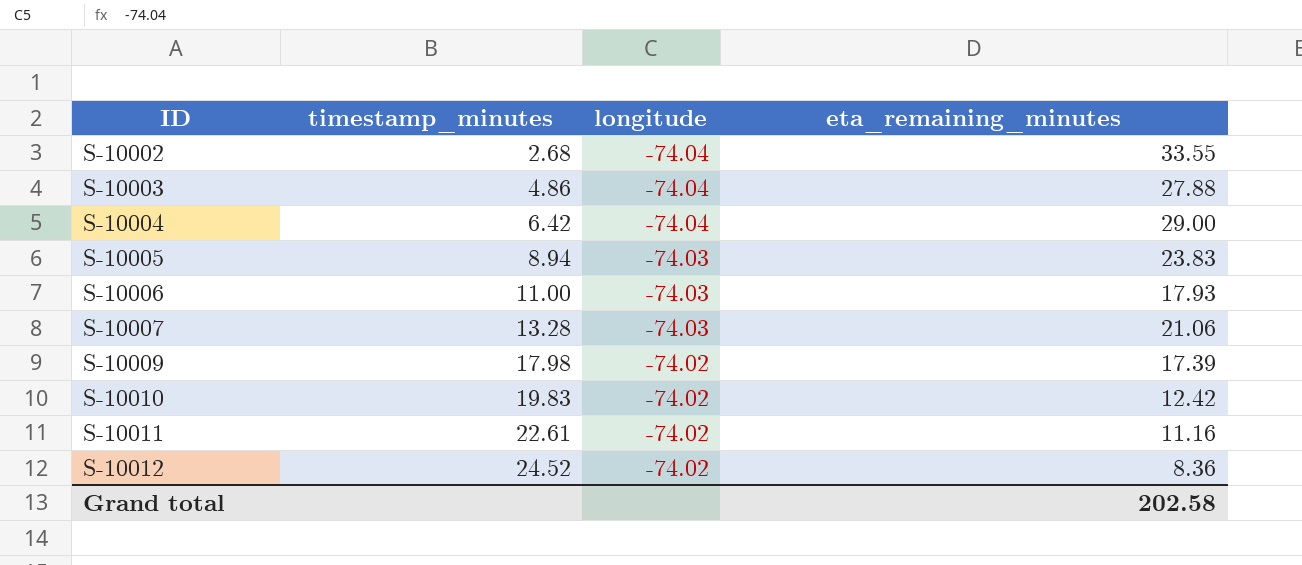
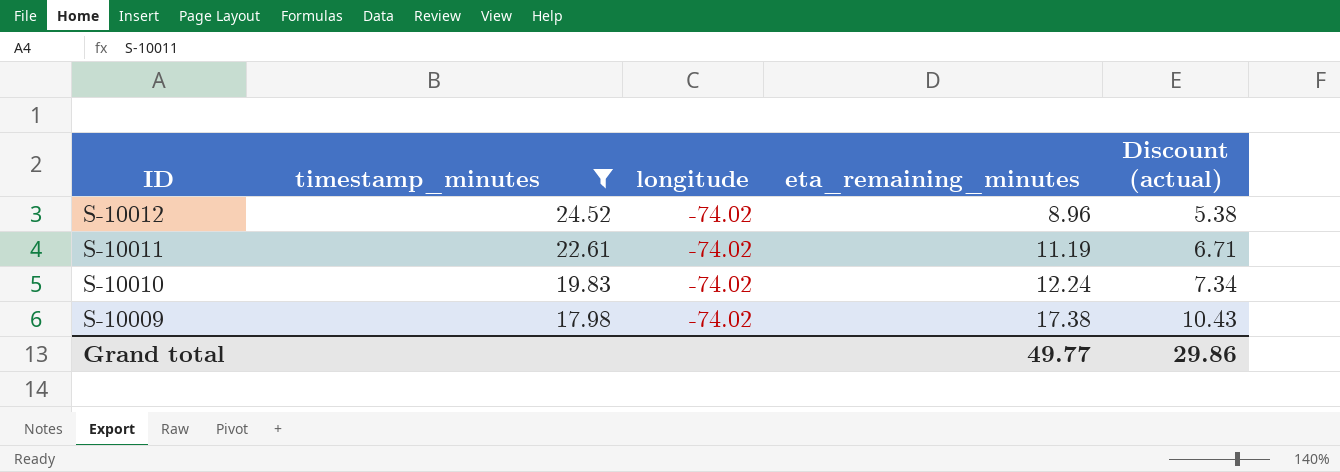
filter: none -> timestamp_minutes >= 17.98
row order: ID ascending -> ID descending
column Discount (actual) | formula: none -> [eta_remaining_minutes] * 0.6
S-10012 | eta_remaining_minutes: 8.36 -> 8.96
S-10011 | eta_remaining_minutes: 11.16 -> 11.19
S-10010 | eta_remaining_minutes: 12.42 -> 12.24
S-10009 | eta_remaining_minutes: 17.39 -> 17.38
Grand total | eta_remaining_minutes: 202.58 -> 49.77

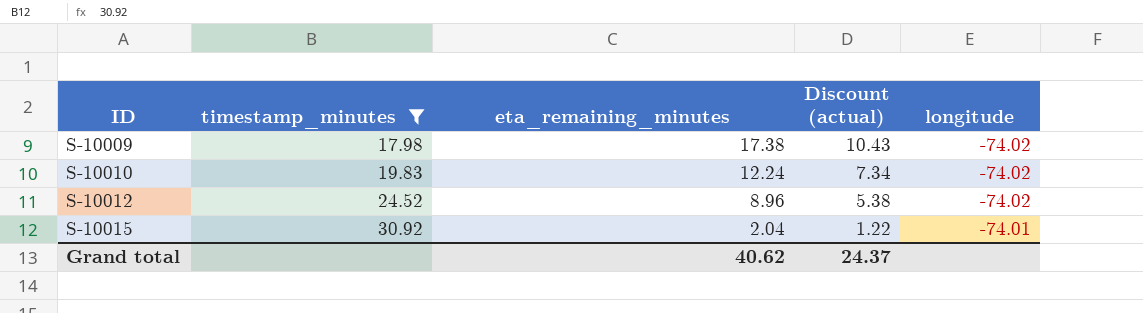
row order: ID descending -> ID ascending
column longitude | position: 3 -> 5
row S-10011: 22.61 | -74.02 | 11.19 | 6.71 -> none
row S-10015: none -> 30.92 | 2.04 | 1.22 | -74.01
Grand total | eta_remaining_minutes: 49.77 -> 40.62
Grand total | Discount (actual): 29.86 -> 24.37

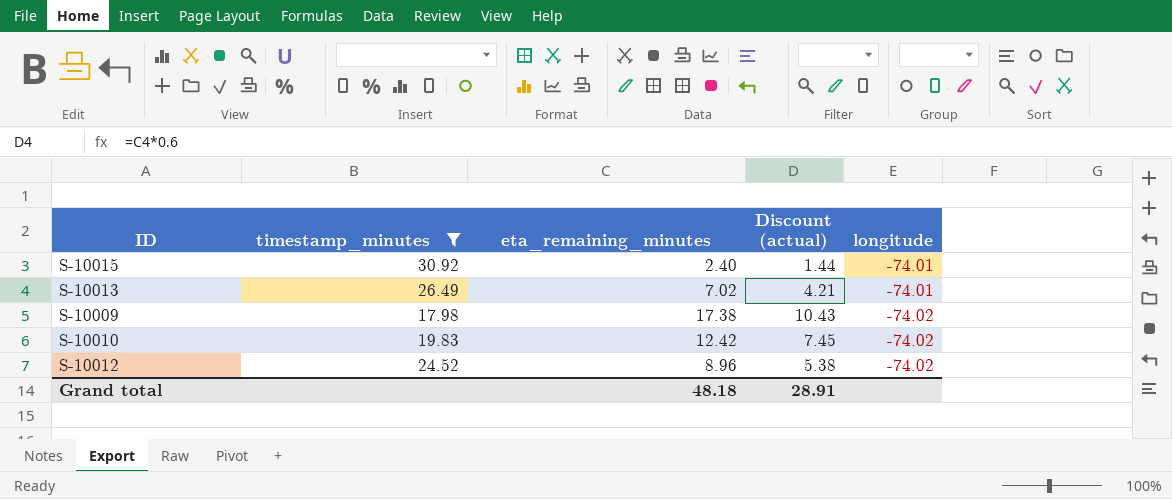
row order: ID ascending -> longitude descending
S-10015 | eta_remaining_minutes: 2.04 -> 2.40
S-10015 | Discount (actual): 1.22 -> 1.44
row S-10013: none -> 26.49 | 7.02 | 4.21 | -74.01
S-10010 | eta_remaining_minutes: 12.24 -> 12.42
S-10010 | Discount (actual): 7.34 -> 7.45
Grand total | eta_remaining_minutes: 40.62 -> 48.18
Grand total | Discount (actual): 24.37 -> 28.91

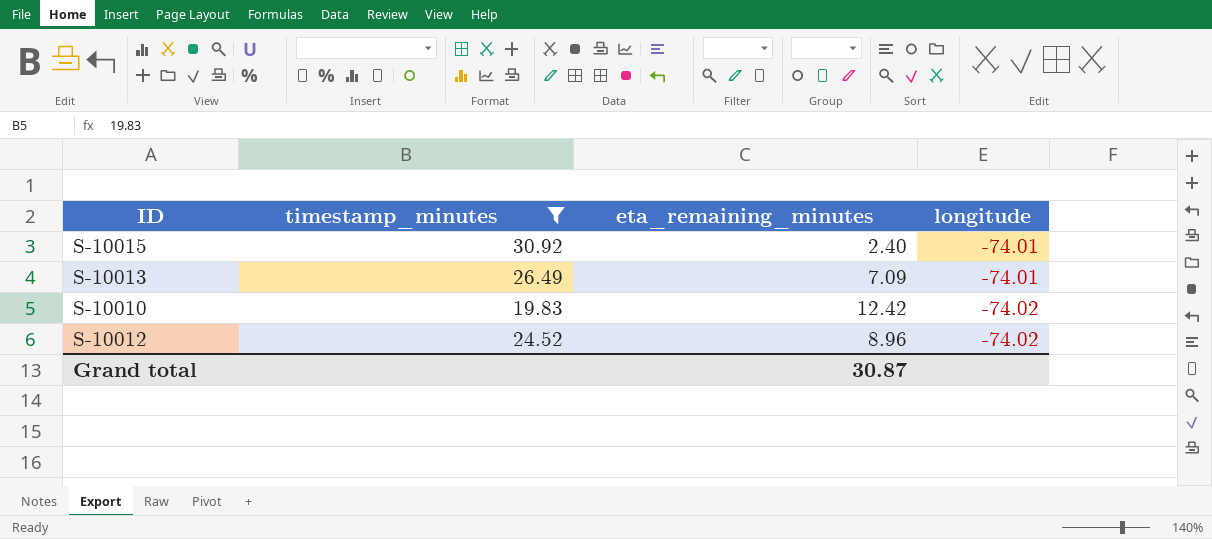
column Discount (actual) | formula: [eta_remaining_minutes] * 0.6 -> none
row S-10009: 17.98 | 17.38 | 10.43 | -74.02 -> none
S-10013 | eta_remaining_minutes: 7.02 -> 7.09
Grand total | eta_remaining_minutes: 48.18 -> 30.87

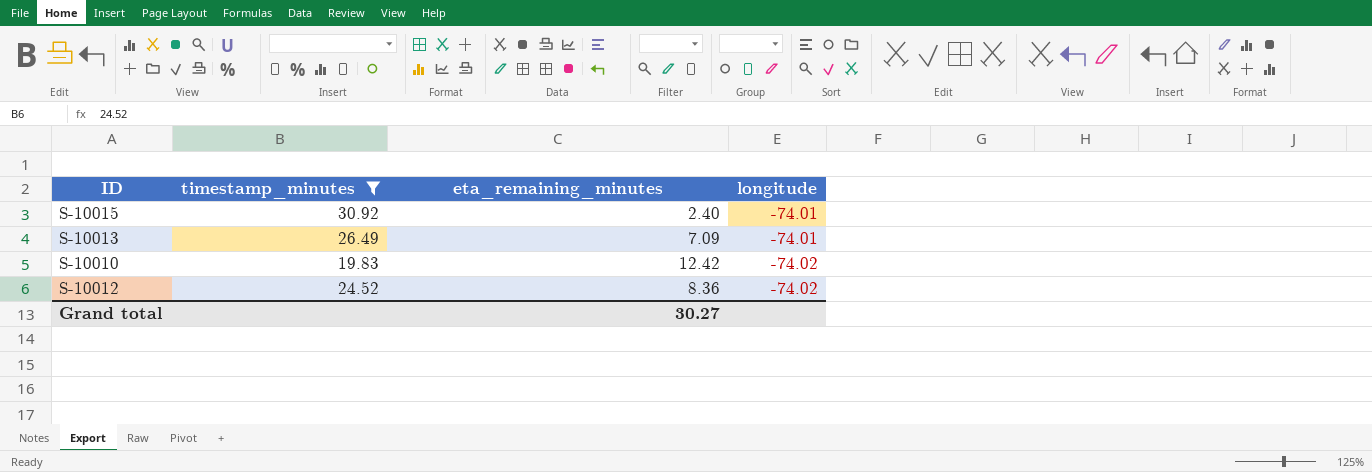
S-10012 | eta_remaining_minutes: 8.96 -> 8.36
Grand total | eta_remaining_minutes: 30.87 -> 30.27

